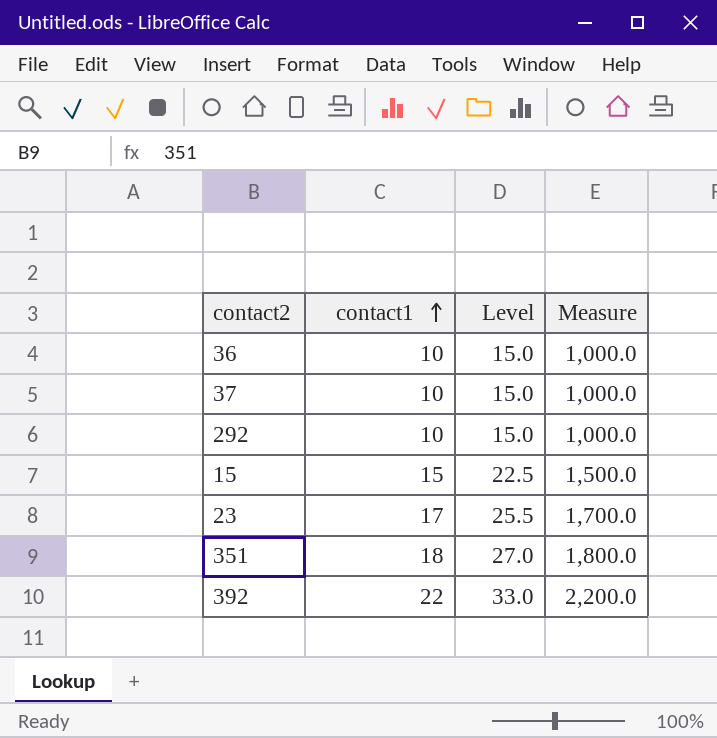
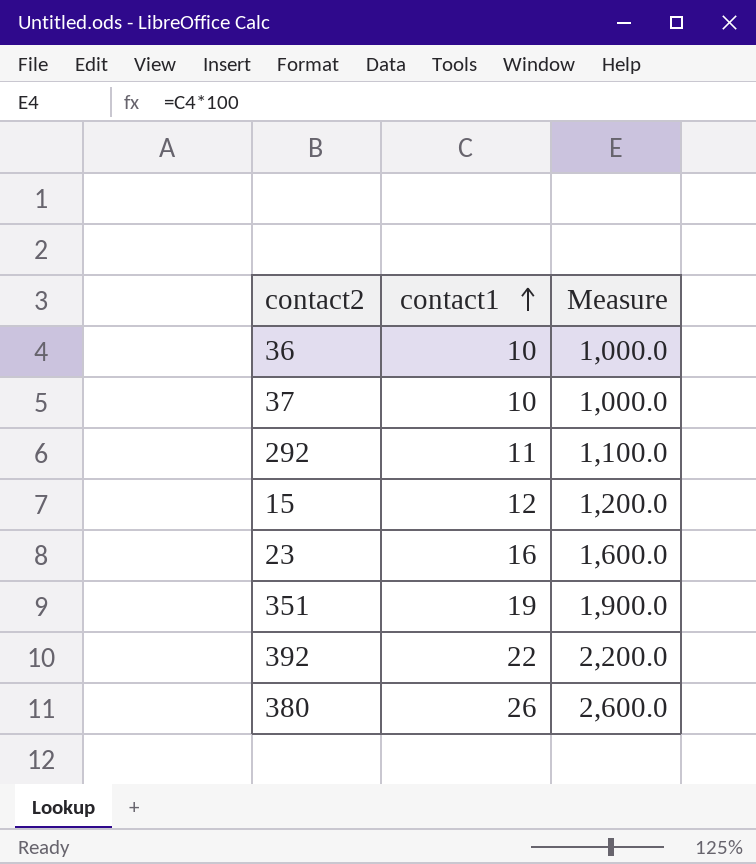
column Level | formula: [contact1] * 1.5 -> none
292 | contact1: 10 -> 11
292 | Measure: 1,000.0 -> 1,100.0
15 | contact1: 15 -> 12
15 | Measure: 1,500.0 -> 1,200.0
23 | contact1: 17 -> 16
23 | Measure: 1,700.0 -> 1,600.0
351 | contact1: 18 -> 19
351 | Measure: 1,800.0 -> 1,900.0
row 380: none -> 26 | 2,600.0

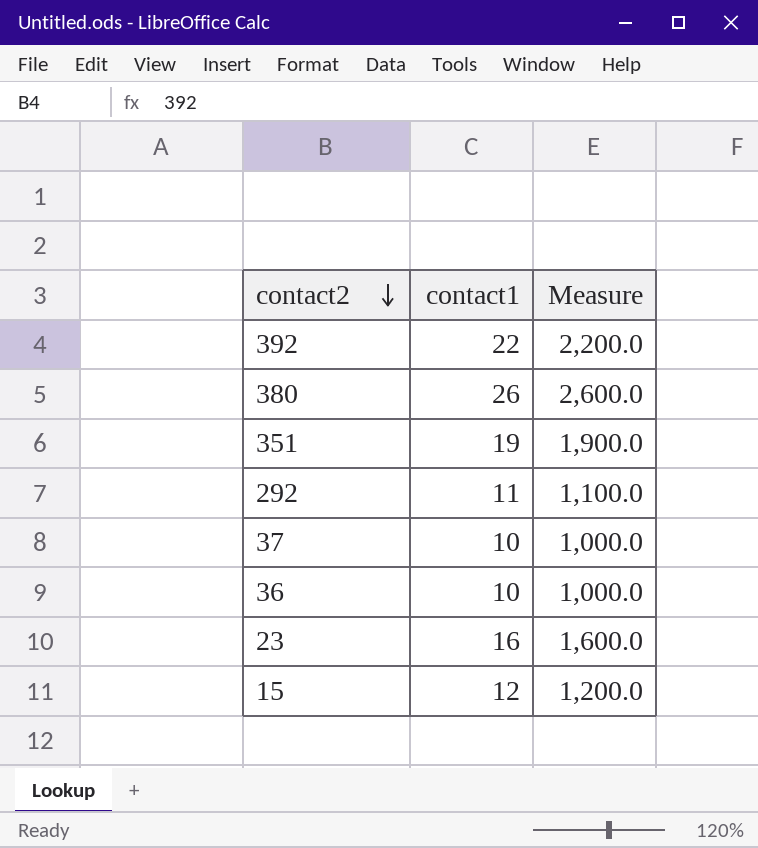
row order: contact1 ascending -> contact2 descending

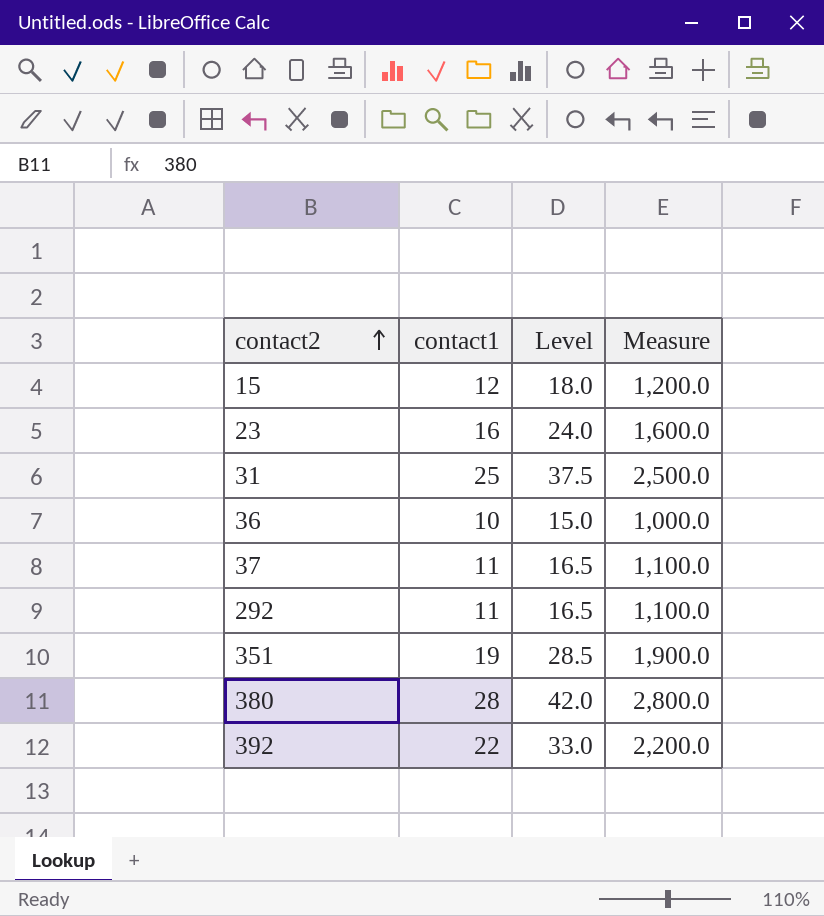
row order: contact2 descending -> contact2 ascending
column Level | formula: none -> [contact1] * 1.5
row 31: none -> 25 | 37.5 | 2,500.0
37 | contact1: 10 -> 11
37 | Measure: 1,000.0 -> 1,100.0
380 | contact1: 26 -> 28
380 | Measure: 2,600.0 -> 2,800.0

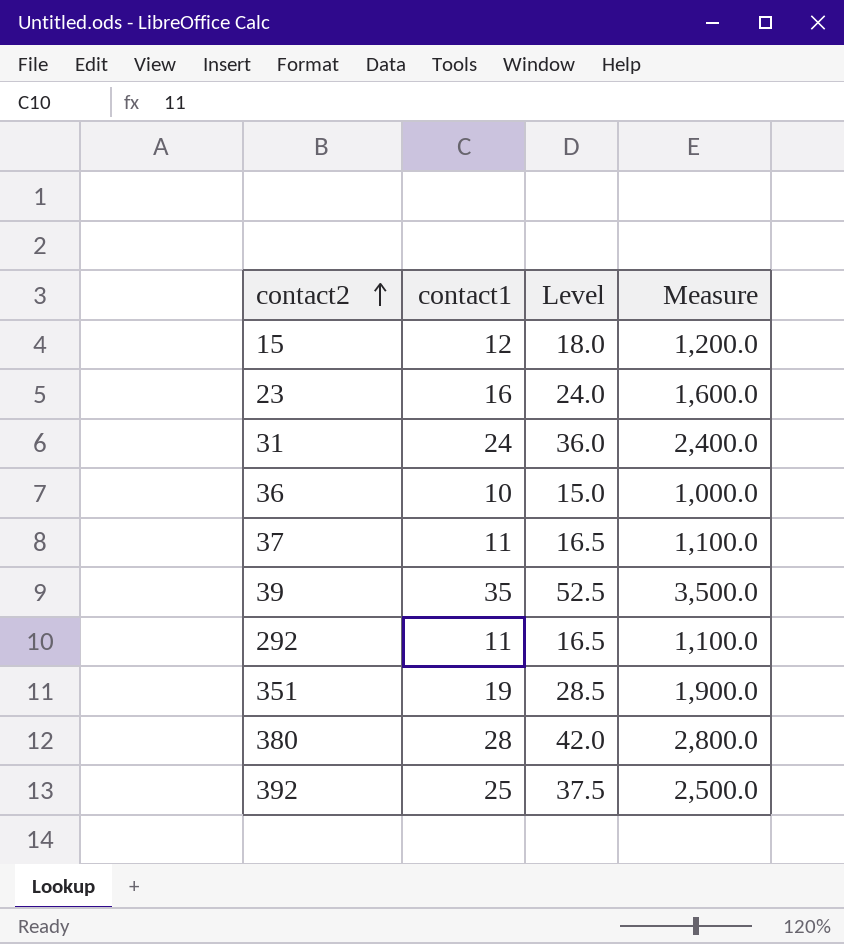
31 | contact1: 25 -> 24
31 | Level: 37.5 -> 36.0
31 | Measure: 2,500.0 -> 2,400.0
row 39: none -> 35 | 52.5 | 3,500.0
392 | contact1: 22 -> 25
392 | Level: 33.0 -> 37.5
392 | Measure: 2,200.0 -> 2,500.0

